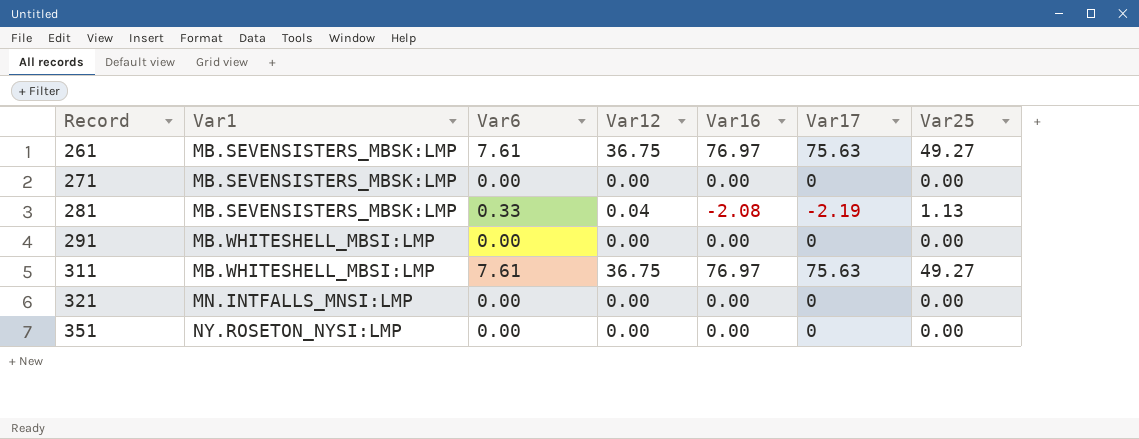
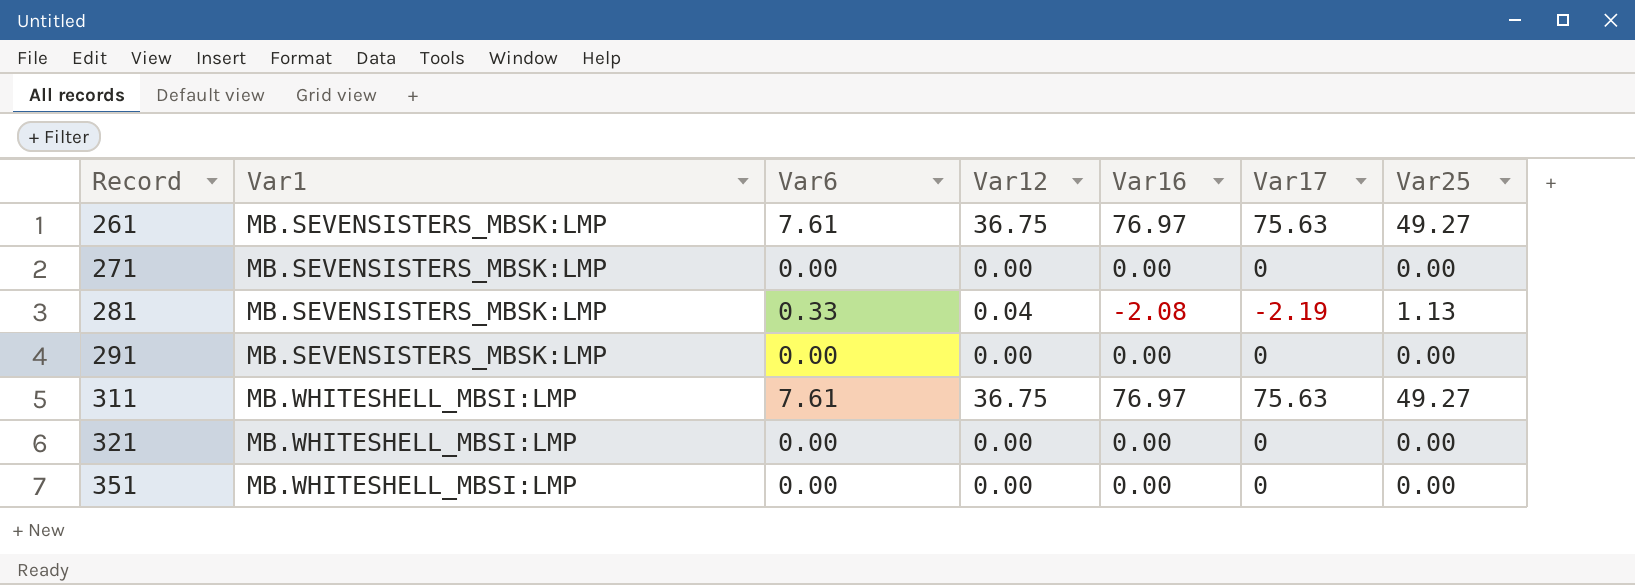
291 | Var1: MB.WHITESHELL_MBSI:LMP -> MB.SEVENSISTERS_MBSK:LMP
321 | Var1: MN.INTFALLS_MNSI:LMP -> MB.WHITESHELL_MBSI:LMP
351 | Var1: NY.ROSETON_NYSI:LMP -> MB.WHITESHELL_MBSI:LMP

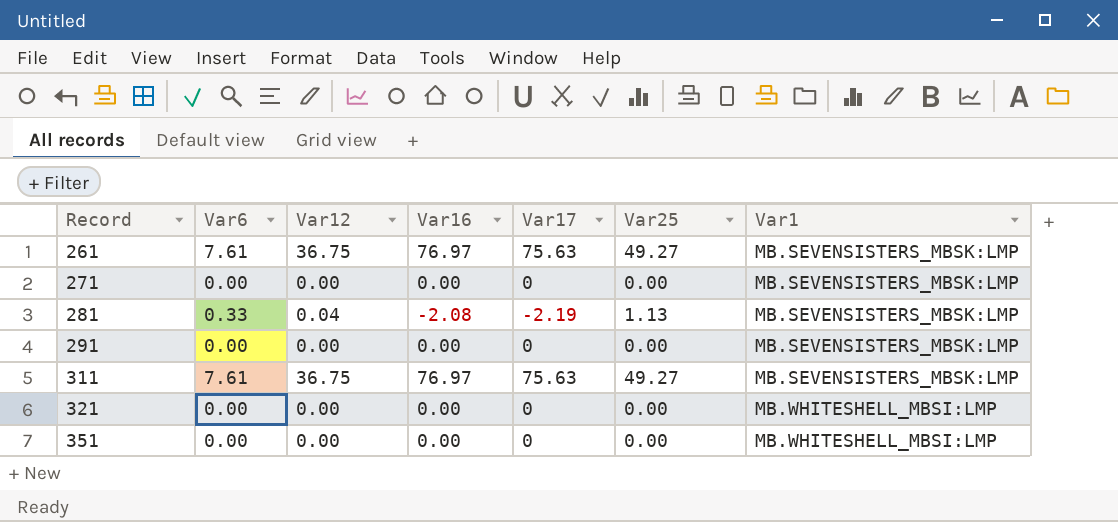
column Var1 | position: 2 -> 7
311 | Var1: MB.WHITESHELL_MBSI:LMP -> MB.SEVENSISTERS_MBSK:LMP

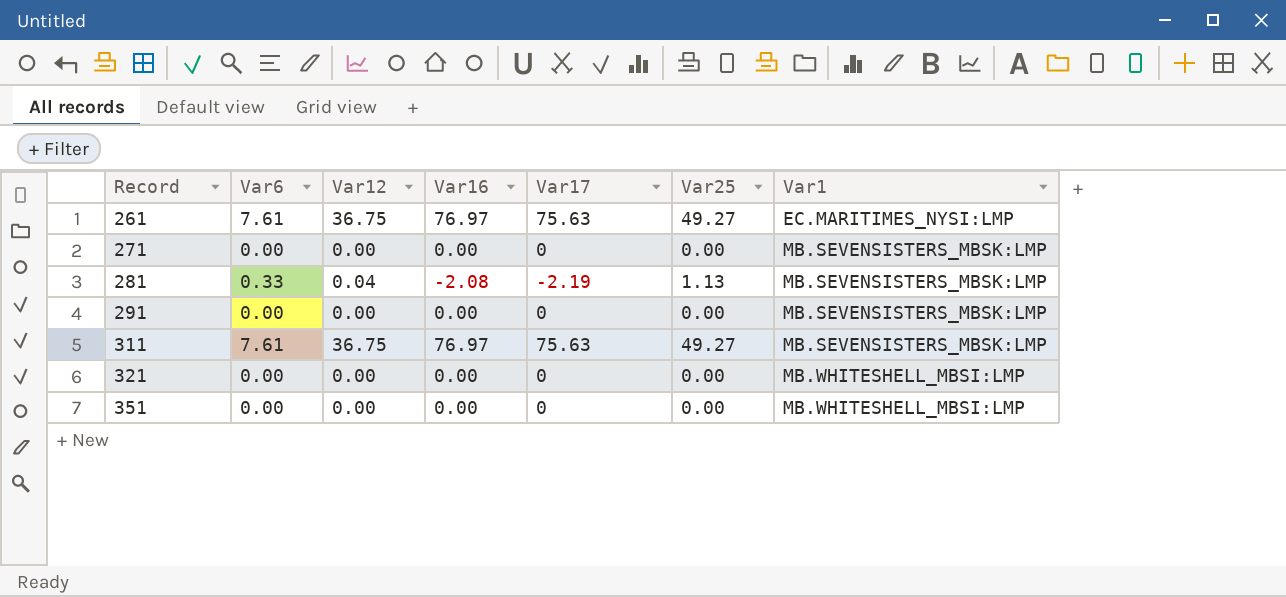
261 | Var1: MB.SEVENSISTERS_MBSK:LMP -> EC.MARITIMES_NYSI:LMP

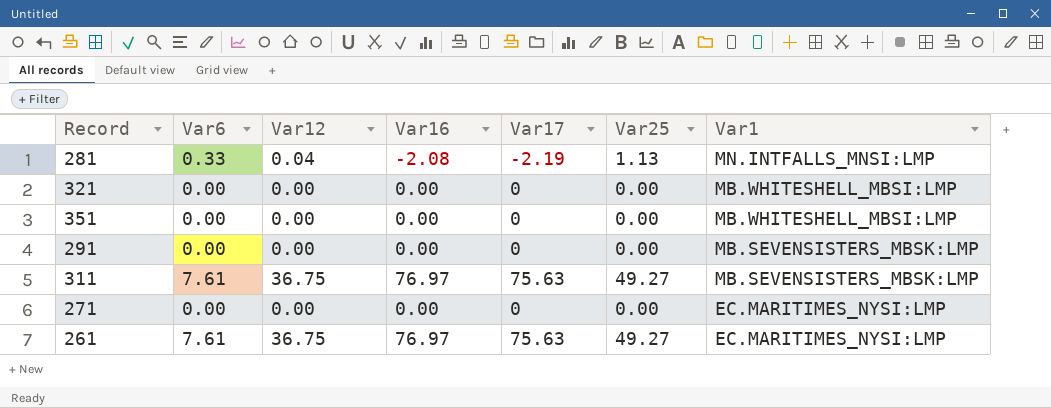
row order: Record ascending -> Var1 descending
281 | Var1: MB.SEVENSISTERS_MBSK:LMP -> MN.INTFALLS_MNSI:LMP
271 | Var1: MB.SEVENSISTERS_MBSK:LMP -> EC.MARITIMES_NYSI:LMP

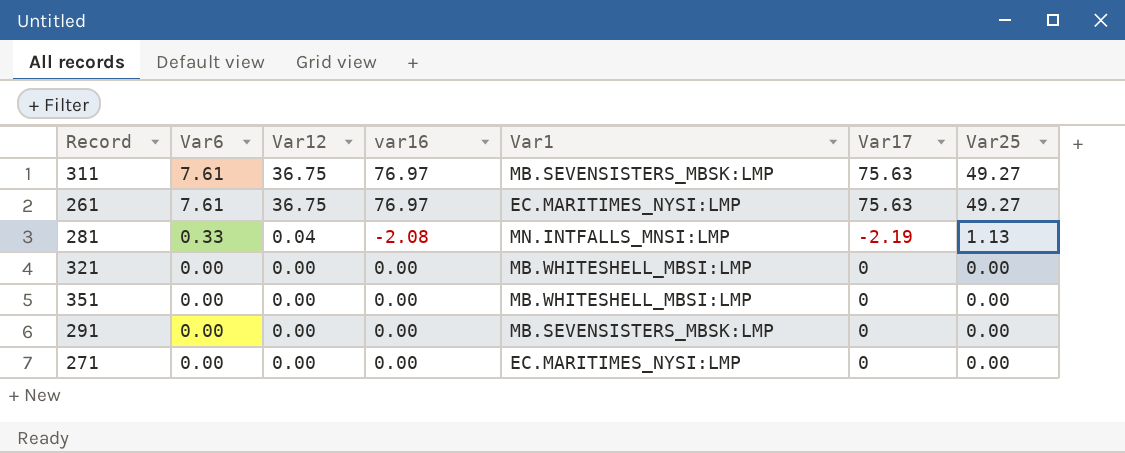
row order: Var1 descending -> Var6 descending
column name: Var16 -> var16
column Var1 | position: 7 -> 5

